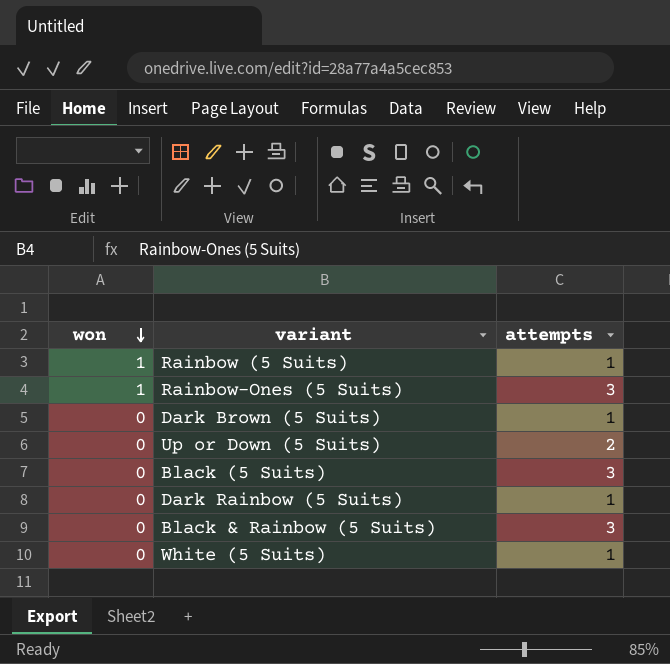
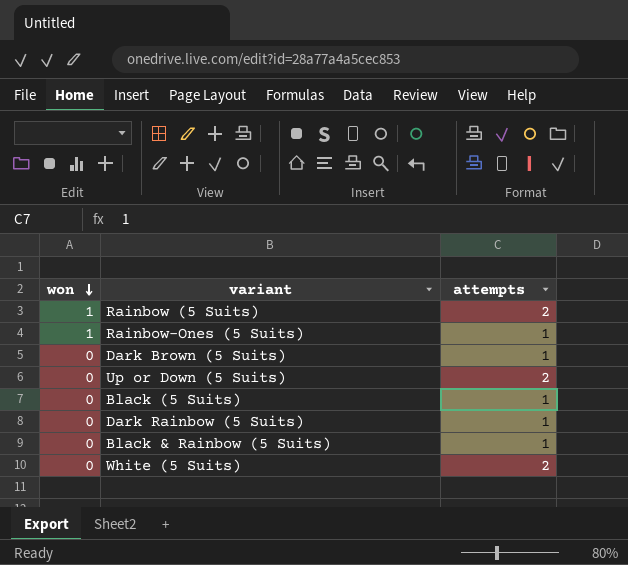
Rainbow (5 Suits) | attempts: 1 -> 2
Rainbow-Ones (5 Suits) | attempts: 3 -> 1
Black (5 Suits) | attempts: 3 -> 1
Black & Rainbow (5 Suits) | attempts: 3 -> 1
White (5 Suits) | attempts: 1 -> 2

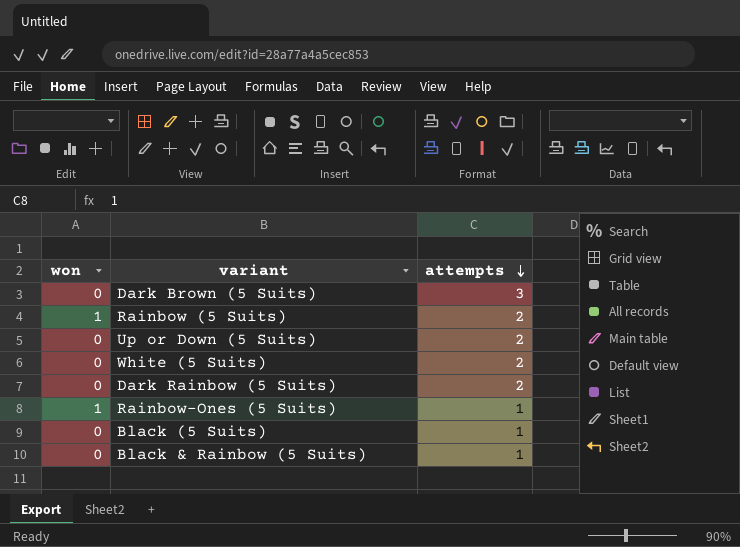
row order: won descending -> attempts descending
Dark Brown (5 Suits) | attempts: 1 -> 3
Dark Rainbow (5 Suits) | attempts: 1 -> 2

